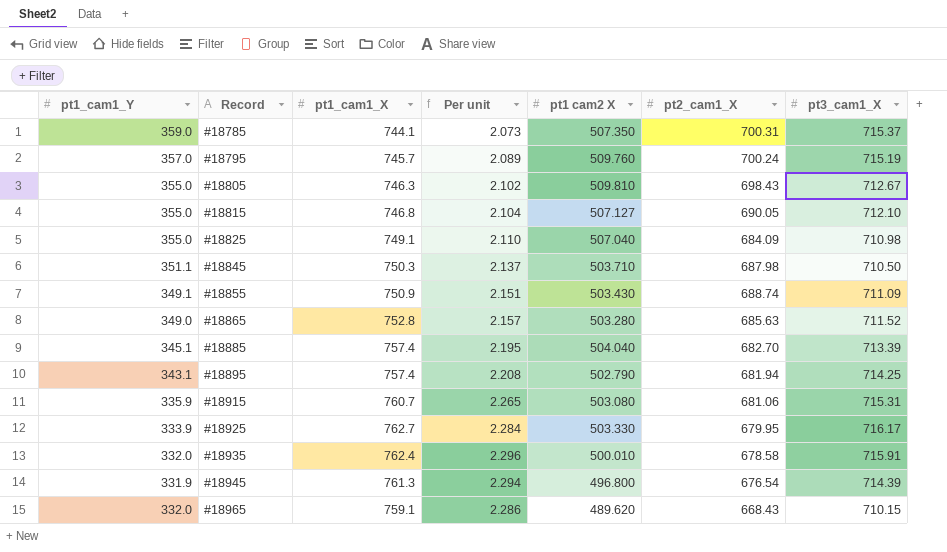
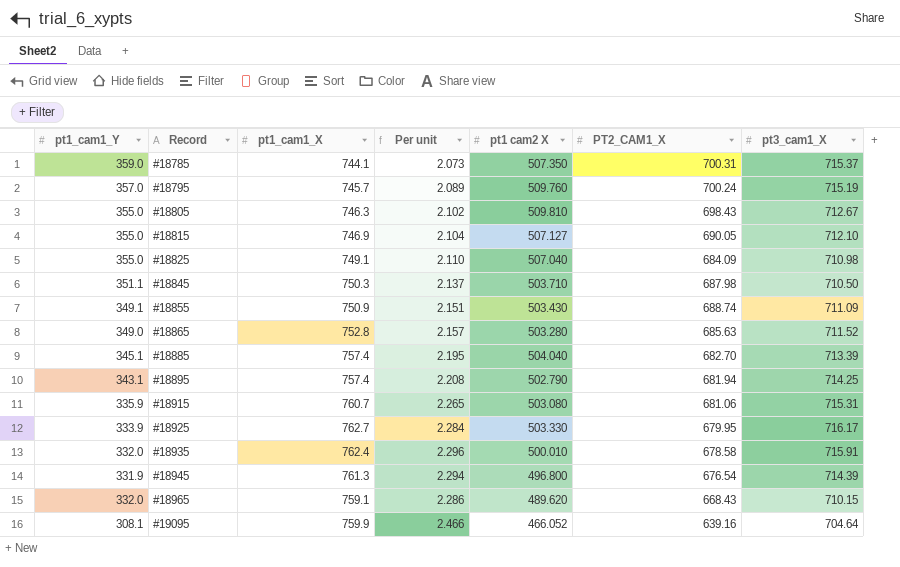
column name: pt2_cam1_X -> PT2_CAM1_X
#18815 | pt1_cam1_X: 746.8 -> 746.9
row #19095: none -> 308.1 | 759.9 | 2.466 | 466.052 | 639.16 | 704.64

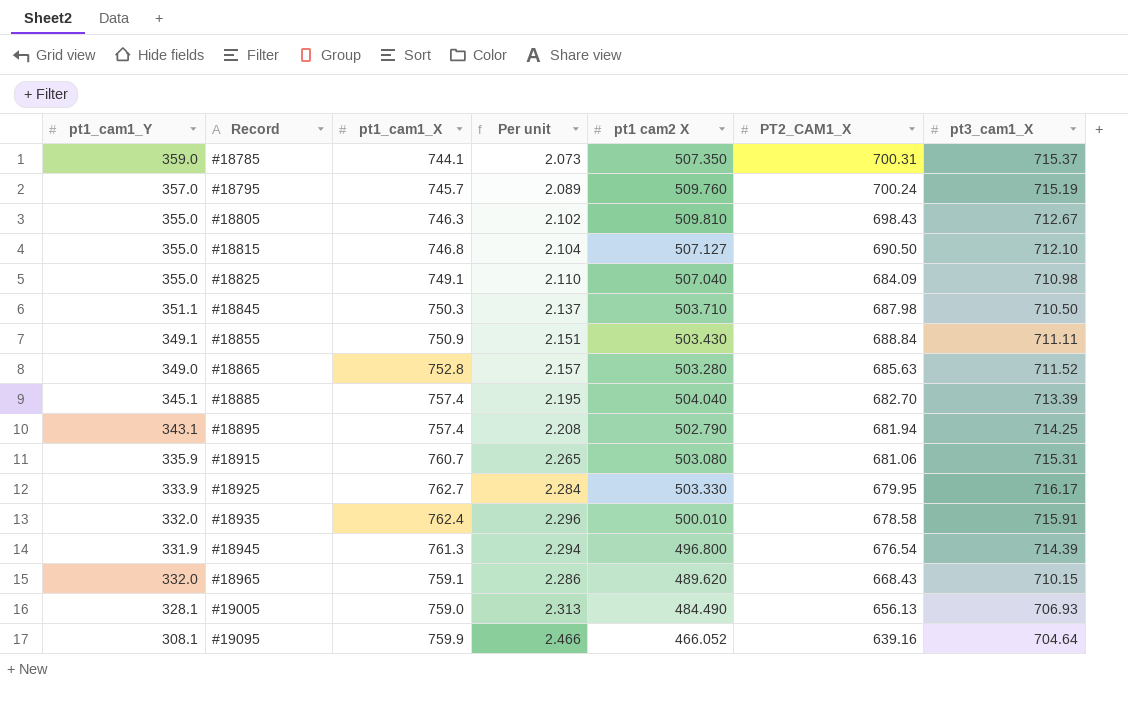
#18815 | pt1_cam1_X: 746.9 -> 746.8
#18815 | PT2_CAM1_X: 690.05 -> 690.50
#18855 | PT2_CAM1_X: 688.74 -> 688.84
#18855 | pt3_cam1_X: 711.09 -> 711.11
row #19005: none -> 328.1 | 759.0 | 2.313 | 484.490 | 656.13 | 706.93

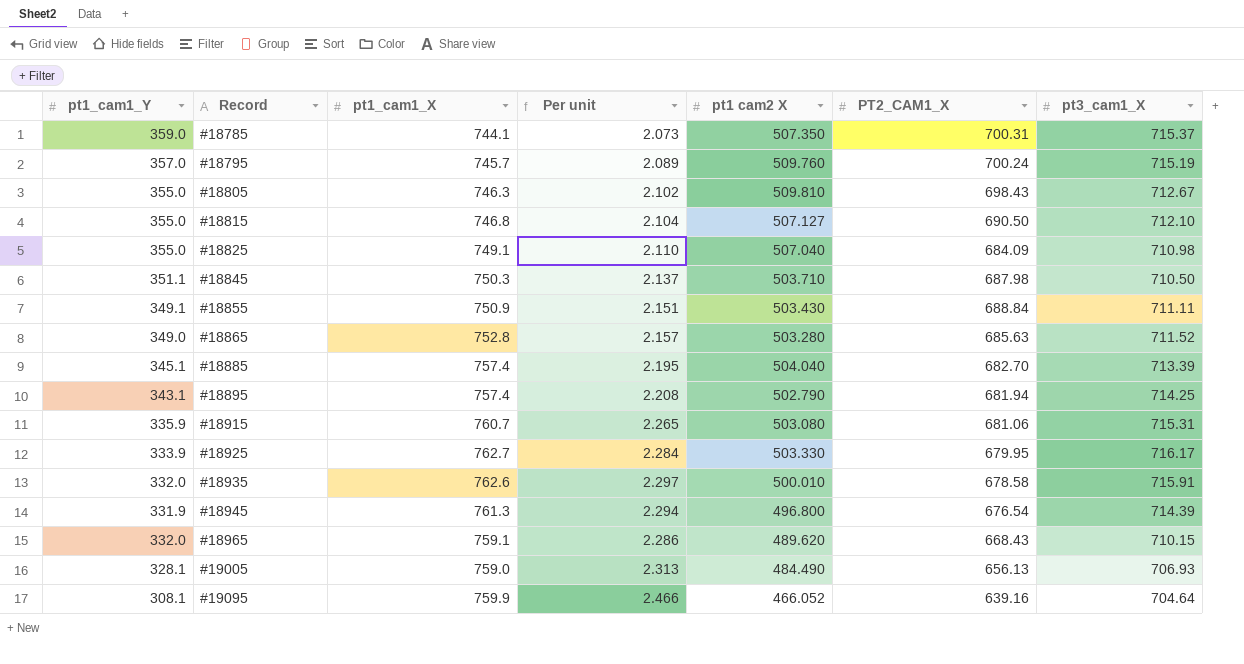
#18935 | pt1_cam1_X: 762.4 -> 762.6
#18935 | Per unit: 2.296 -> 2.297

